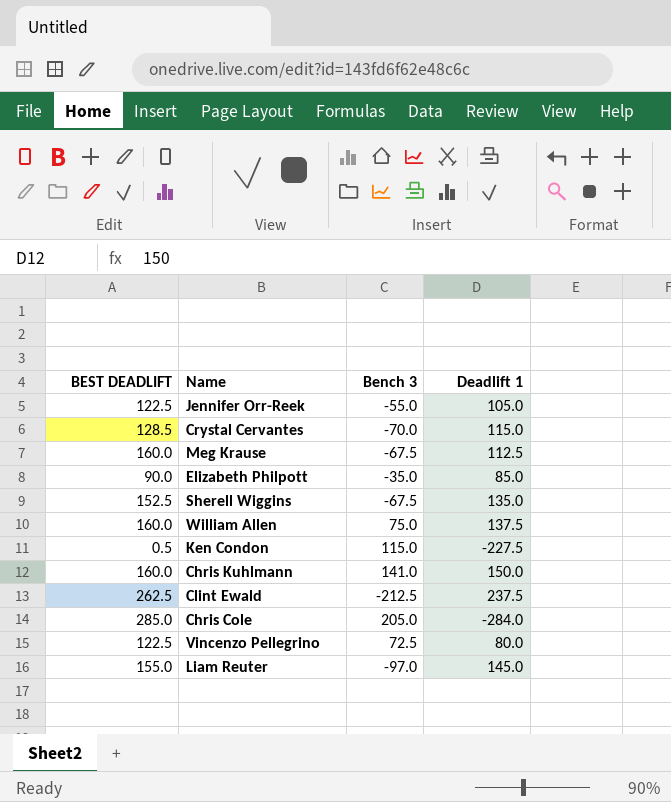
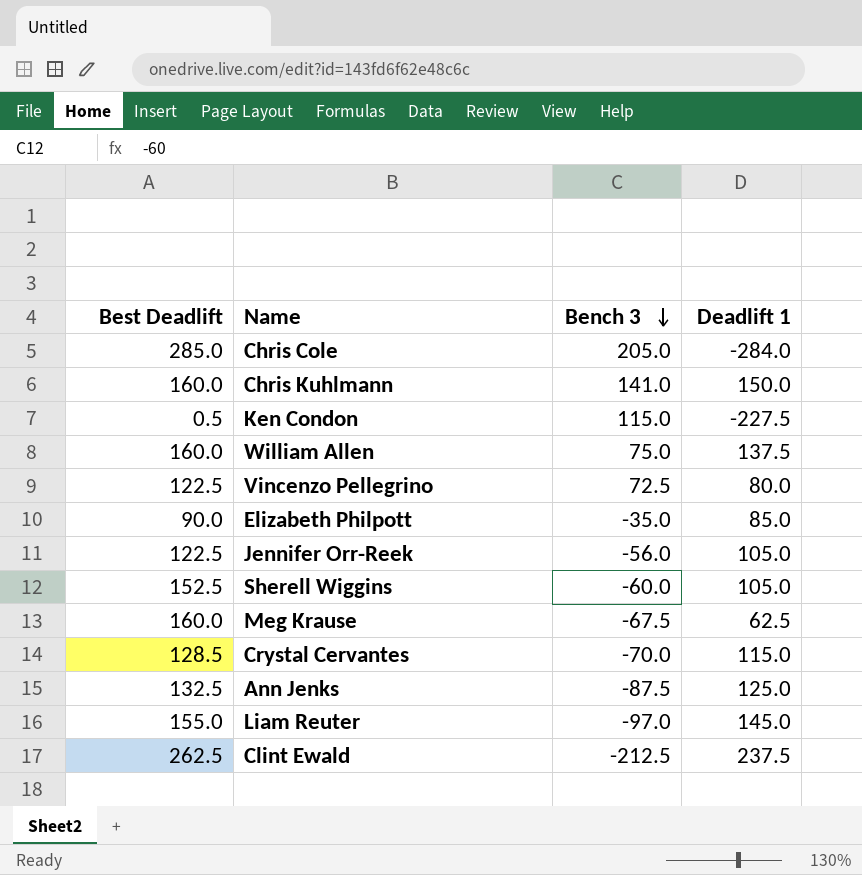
row order: none -> Bench 3 descending
column name: BEST DEADLIFT -> Best Deadlift
Jennifer Orr-Reek | Bench 3: -55.0 -> -56.0
Sherell Wiggins | Bench 3: -67.5 -> -60.0
Sherell Wiggins | Deadlift 1: 135.0 -> 105.0
Meg Krause | Deadlift 1: 112.5 -> 62.5
row Ann Jenks: none -> 132.5 | -87.5 | 125.0

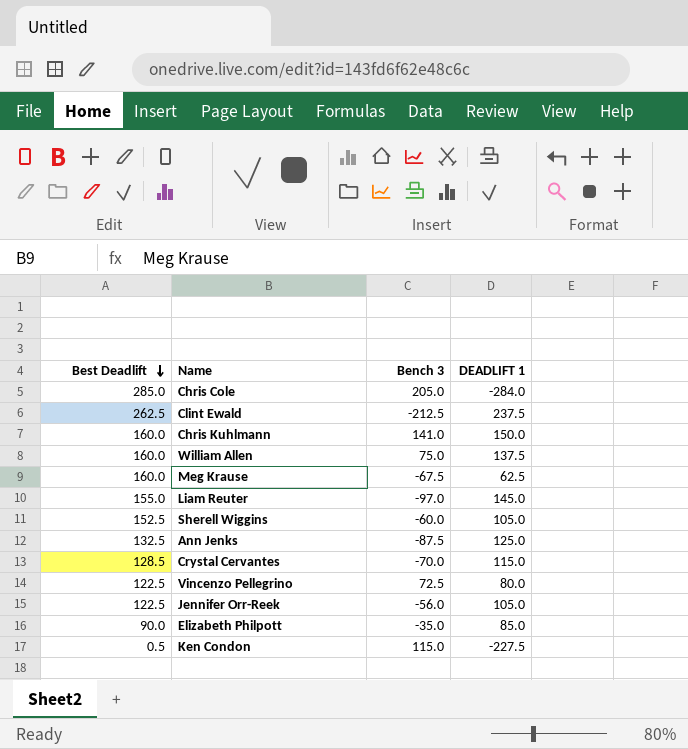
row order: Bench 3 descending -> Best Deadlift descending
column name: Deadlift 1 -> DEADLIFT 1

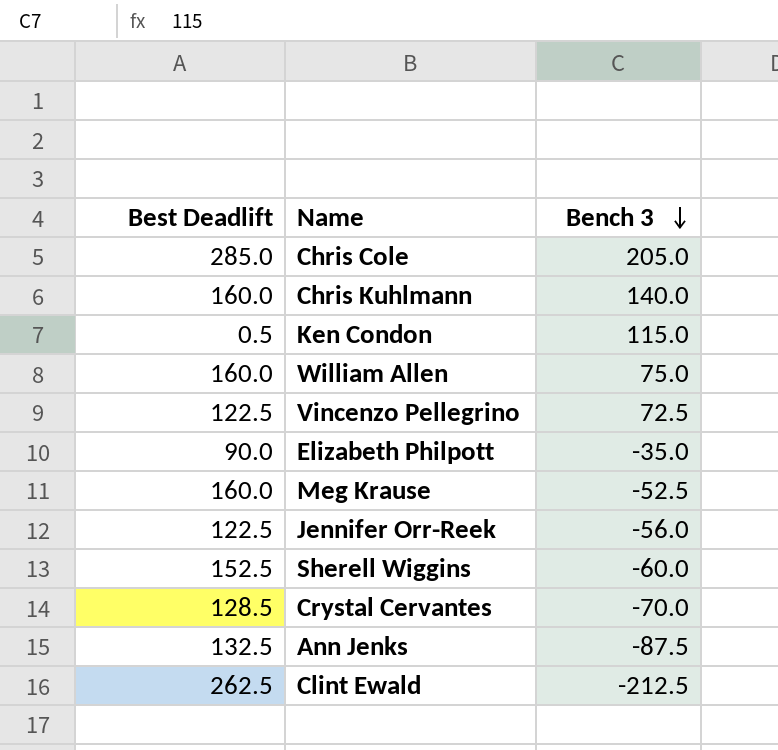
row order: Best Deadlift descending -> Bench 3 descending
column DEADLIFT 1 | position: 4 -> none
row Liam Reuter: 155.0 | -97.0 | 145.0 -> none
Chris Kuhlmann | Bench 3: 141.0 -> 140.0
Meg Krause | Bench 3: -67.5 -> -52.5

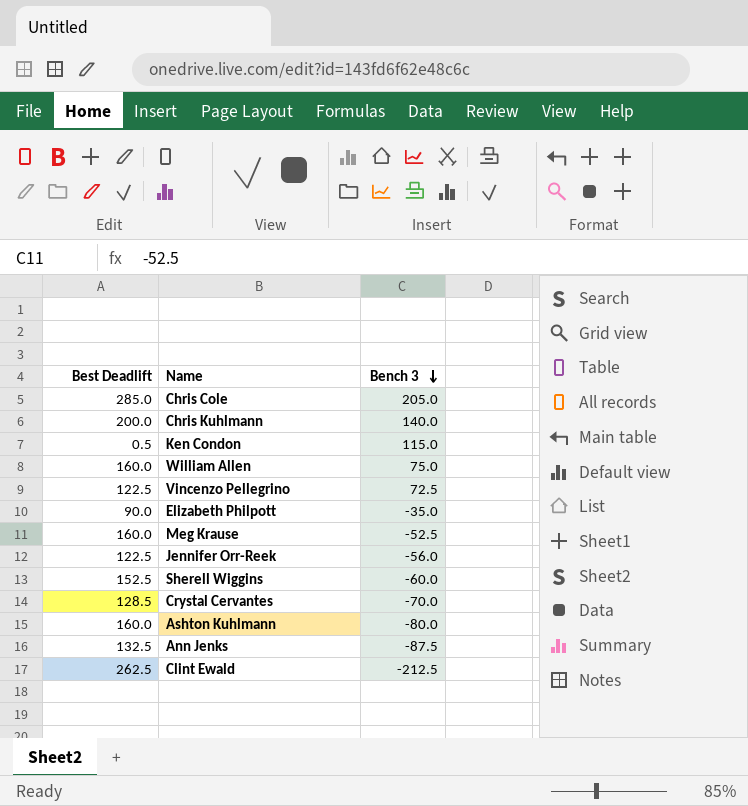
Chris Kuhlmann | Best Deadlift: 160.0 -> 200.0
row Ashton Kuhlmann: none -> 160.0 | -80.0

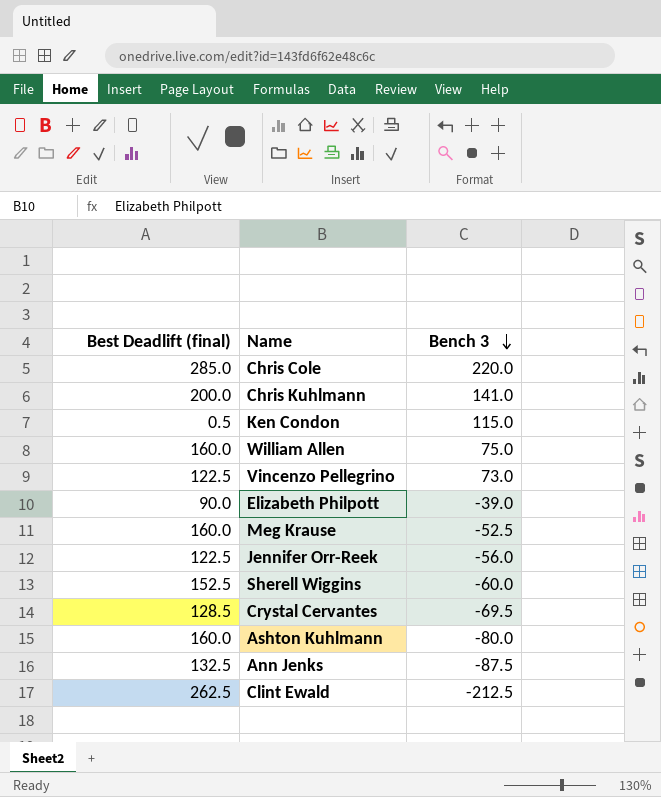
column name: Best Deadlift -> Best Deadlift (final)
Chris Cole | Bench 3: 205.0 -> 220.0
Chris Kuhlmann | Bench 3: 140.0 -> 141.0
Vincenzo Pellegrino | Bench 3: 72.5 -> 73.0
Elizabeth Philpott | Bench 3: -35.0 -> -39.0
Crystal Cervantes | Bench 3: -70.0 -> -69.5

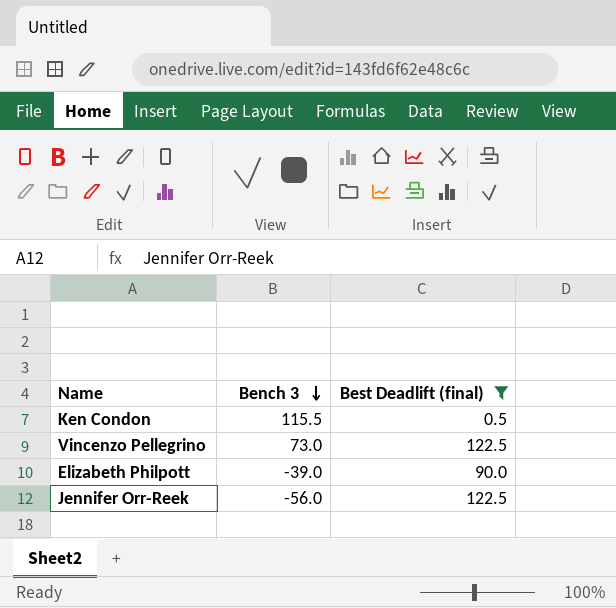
filter: none -> Best Deadlift (final) <= 122.5
column Best Deadlift (final) | position: 1 -> 3
Ken Condon | Bench 3: 115.0 -> 115.5

